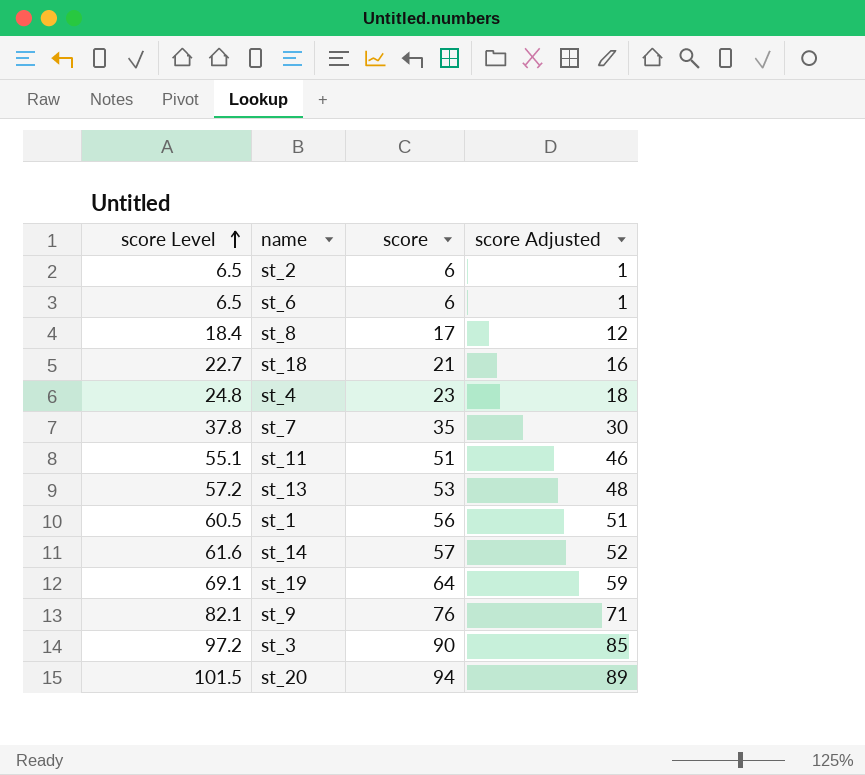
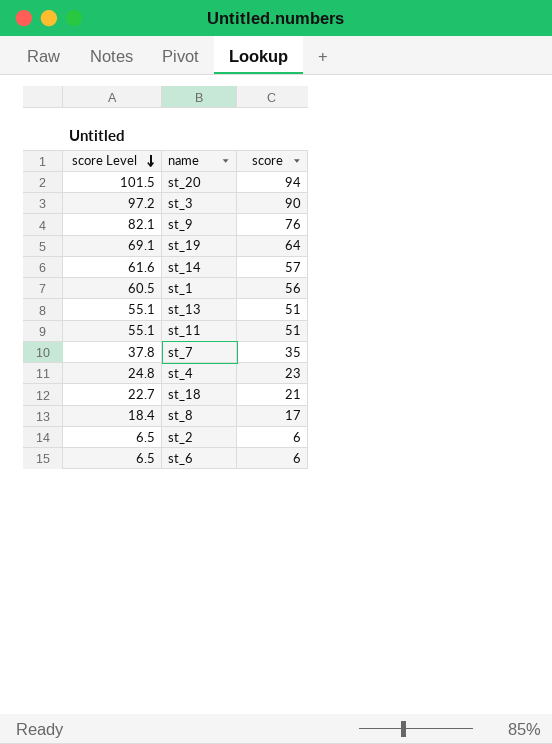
row order: score Level ascending -> score Level descending
column score Adjusted | formula: [score] - 5 -> none
st_13 | score Level: 57.2 -> 55.1
st_13 | score: 53 -> 51

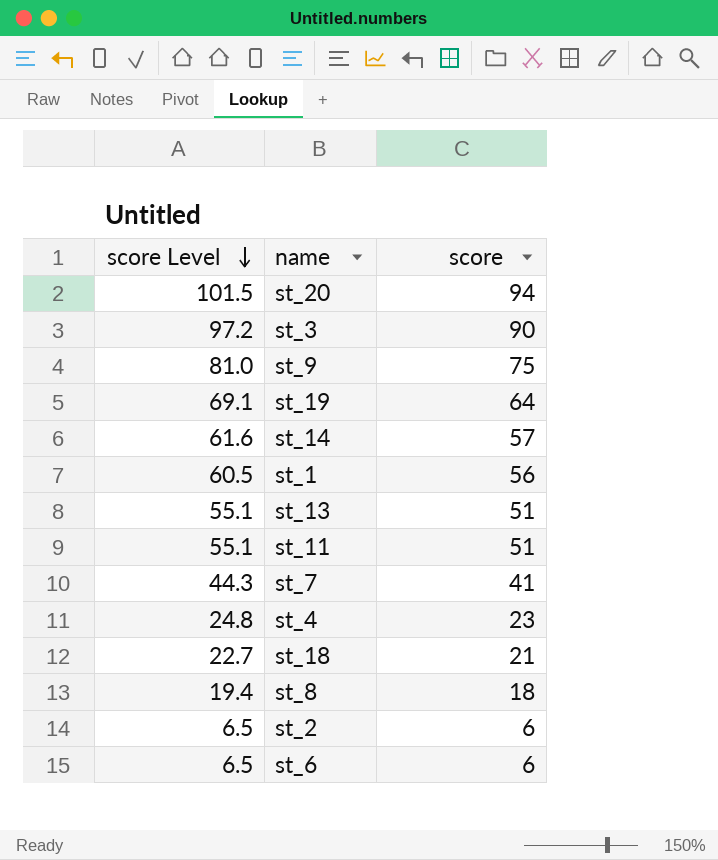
st_9 | score Level: 82.1 -> 81.0
st_9 | score: 76 -> 75
st_7 | score Level: 37.8 -> 44.3
st_7 | score: 35 -> 41
st_8 | score Level: 18.4 -> 19.4
st_8 | score: 17 -> 18

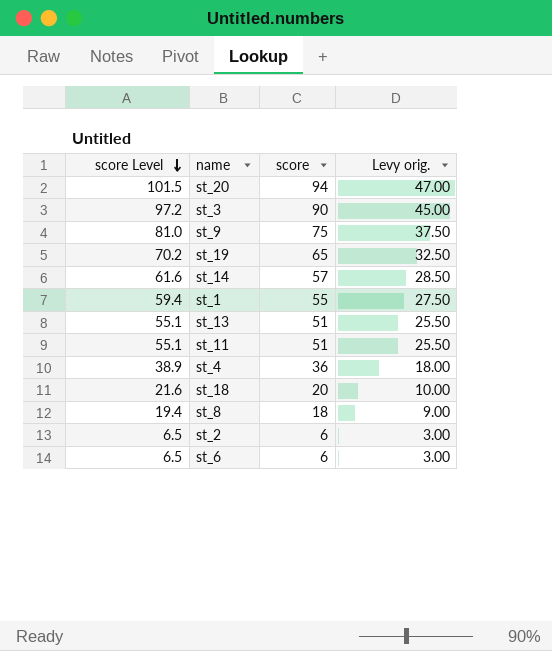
column Levy orig. | formula: none -> [score] * 0.5
row st_7: 44.3 | 41 -> none
st_19 | score Level: 69.1 -> 70.2
st_19 | score: 64 -> 65
st_1 | score Level: 60.5 -> 59.4
st_1 | score: 56 -> 55
st_4 | score Level: 24.8 -> 38.9
st_4 | score: 23 -> 36
st_18 | score Level: 22.7 -> 21.6
st_18 | score: 21 -> 20

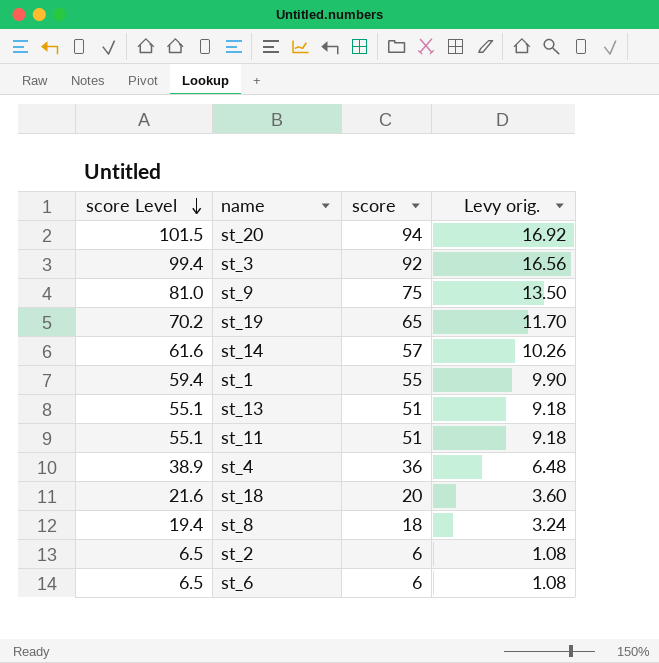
column Levy orig. | formula: [score] * 0.5 -> [score] * 0.18
st_3 | score Level: 97.2 -> 99.4
st_3 | score: 90 -> 92

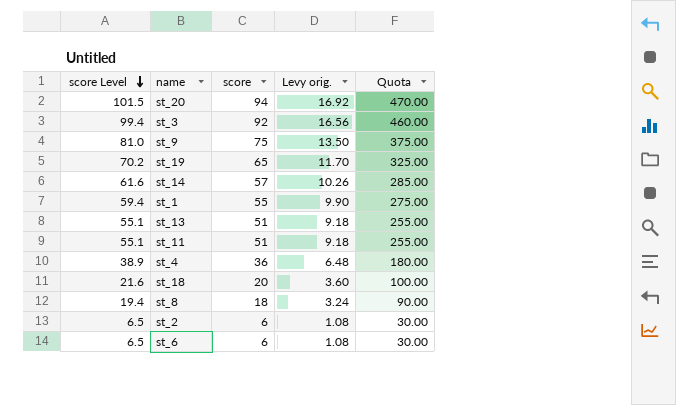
column Quota | formula: none -> [score] * 5

